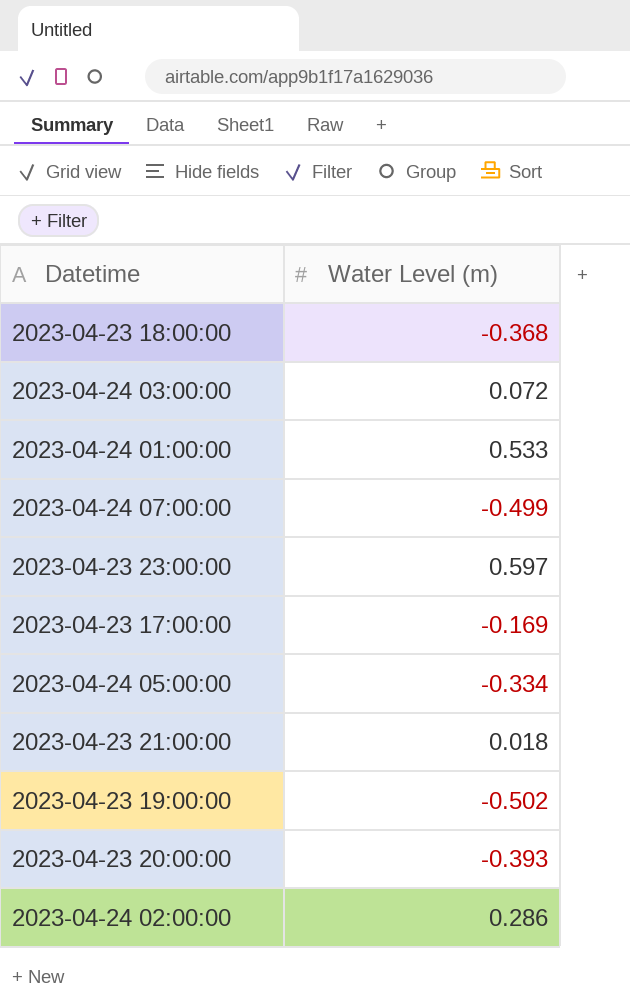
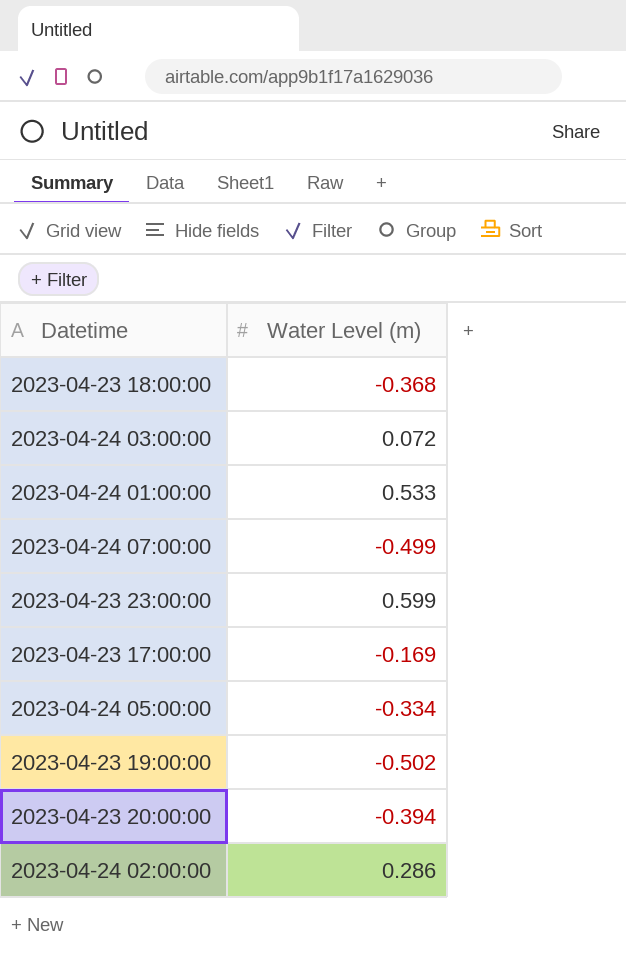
row 2023-04-23 21:00:00: 0.018 -> none
2023-04-23 23:00:00 | Water Level (m): 0.597 -> 0.599
2023-04-23 20:00:00 | Water Level (m): -0.393 -> -0.394

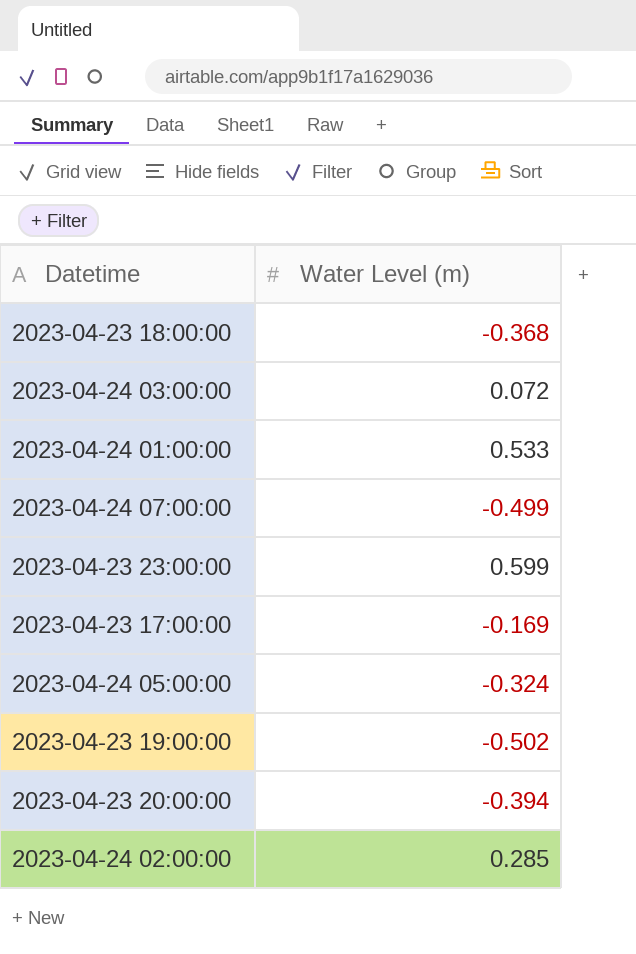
2023-04-24 05:00:00 | Water Level (m): -0.334 -> -0.324
2023-04-24 02:00:00 | Water Level (m): 0.286 -> 0.285

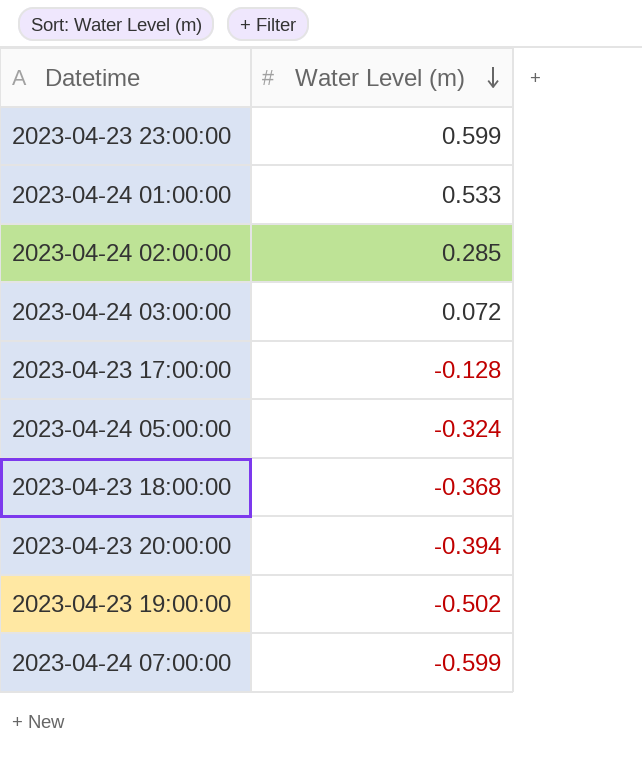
row order: none -> Water Level (m) descending
2023-04-23 17:00:00 | Water Level (m): -0.169 -> -0.128
2023-04-24 07:00:00 | Water Level (m): -0.499 -> -0.599

